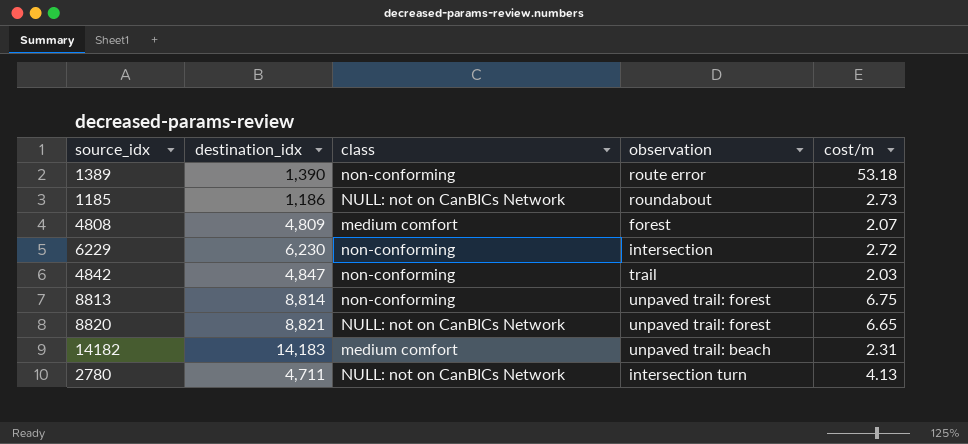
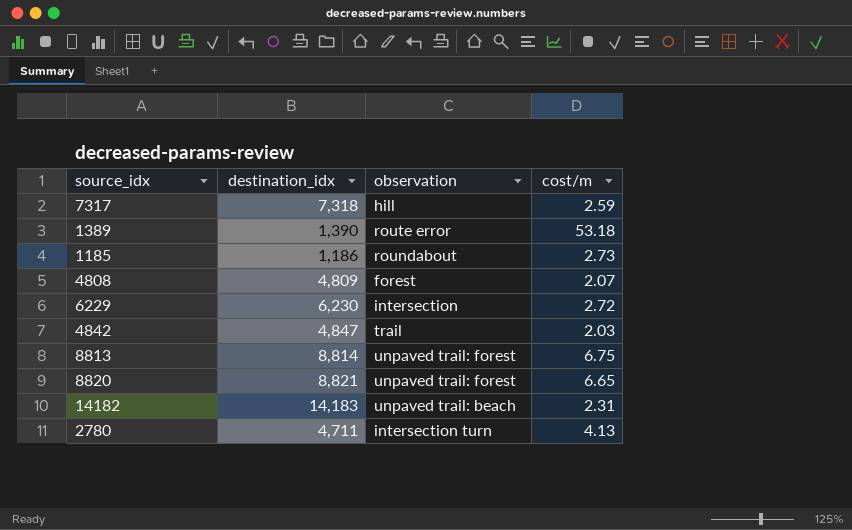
column class | position: 3 -> none
row 7317: none -> 7,318 | hill | 2.59

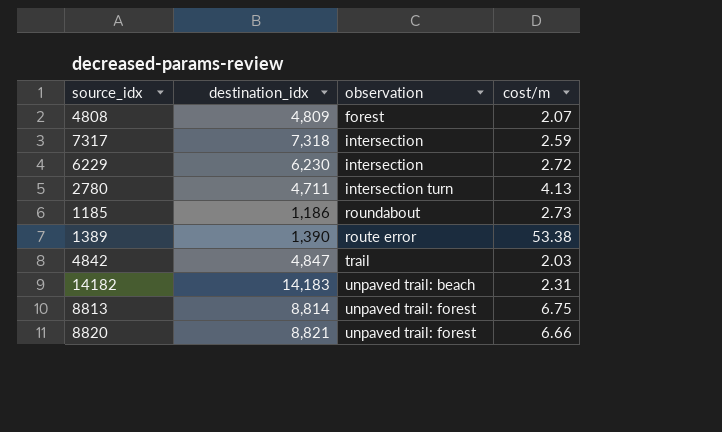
row order: none -> observation ascending
7317 | observation: hill -> intersection
1389 | cost/m: 53.18 -> 53.38
8820 | cost/m: 6.65 -> 6.66

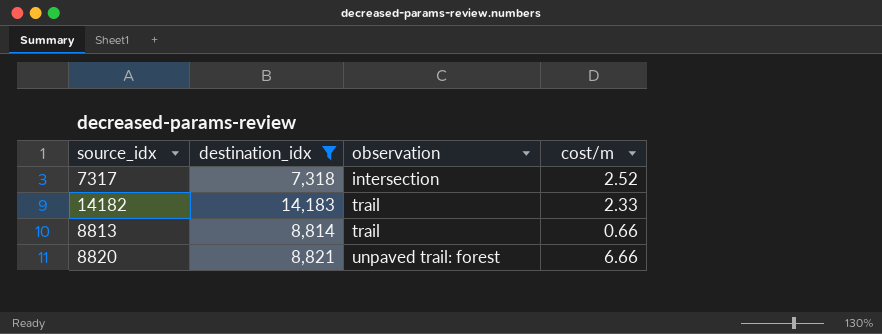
filter: none -> destination_idx >= 7,318
7317 | cost/m: 2.59 -> 2.52
14182 | observation: unpaved trail: beach -> trail
14182 | cost/m: 2.31 -> 2.33
8813 | observation: unpaved trail: forest -> trail
8813 | cost/m: 6.75 -> 0.66

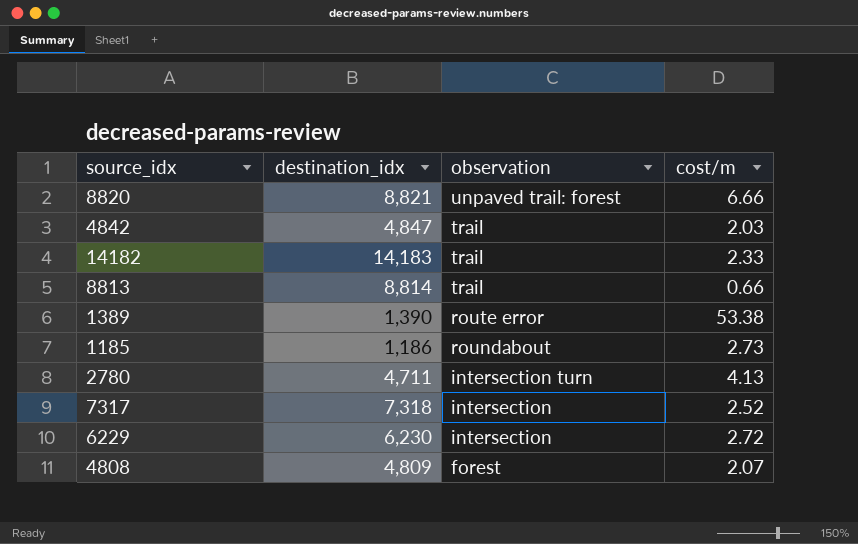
filter: destination_idx >= 7,318 -> none
row order: observation ascending -> observation descending

